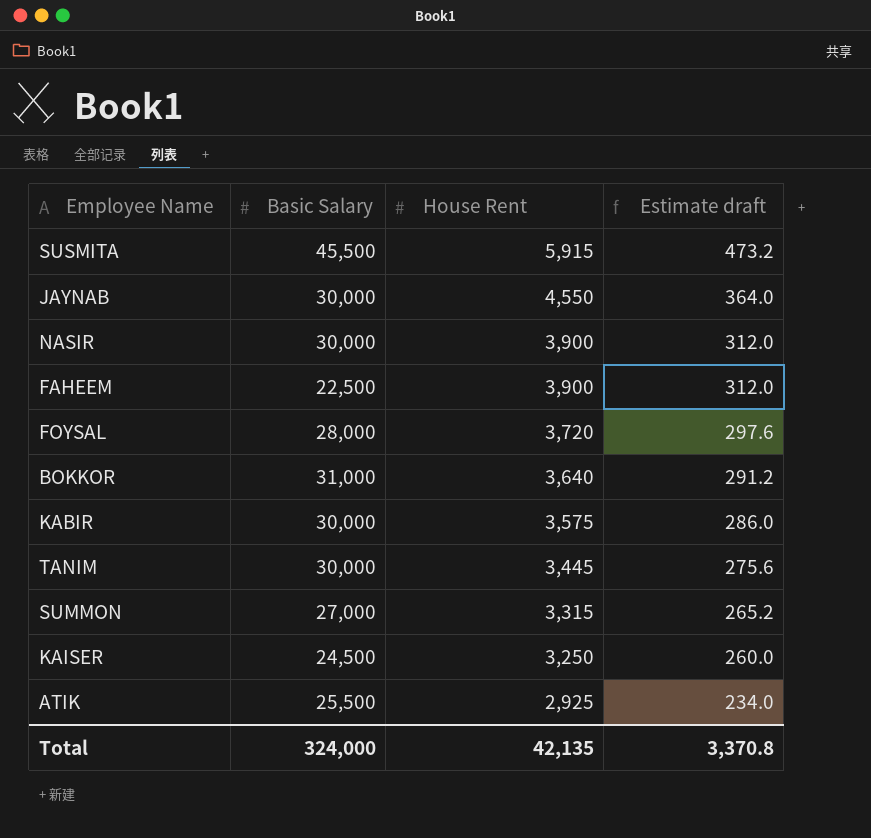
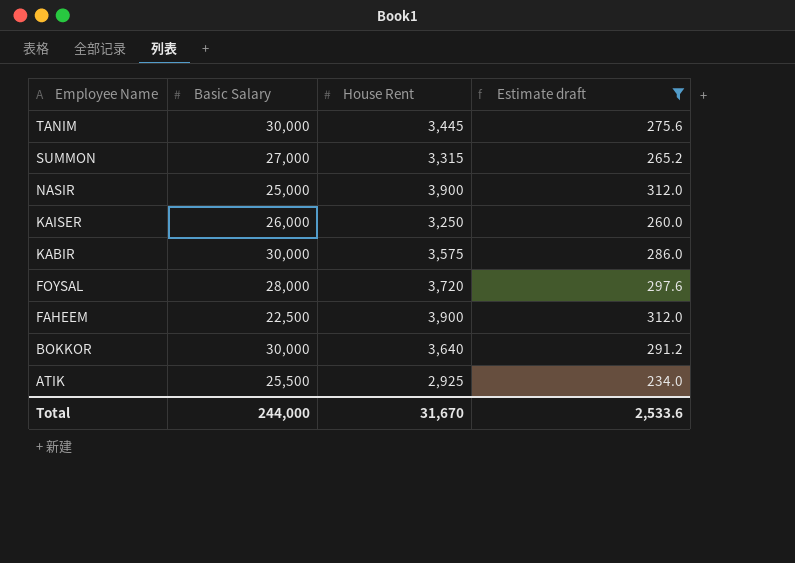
filter: none -> Estimate draft <= 312.0
row order: House Rent descending -> Employee Name descending
NASIR | Basic Salary: 30,000 -> 25,000
KAISER | Basic Salary: 24,500 -> 26,000
BOKKOR | Basic Salary: 31,000 -> 30,000
Total | Basic Salary: 324,000 -> 244,000
Total | House Rent: 42,135 -> 31,670
Total | Estimate draft: 3,370.8 -> 2,533.6

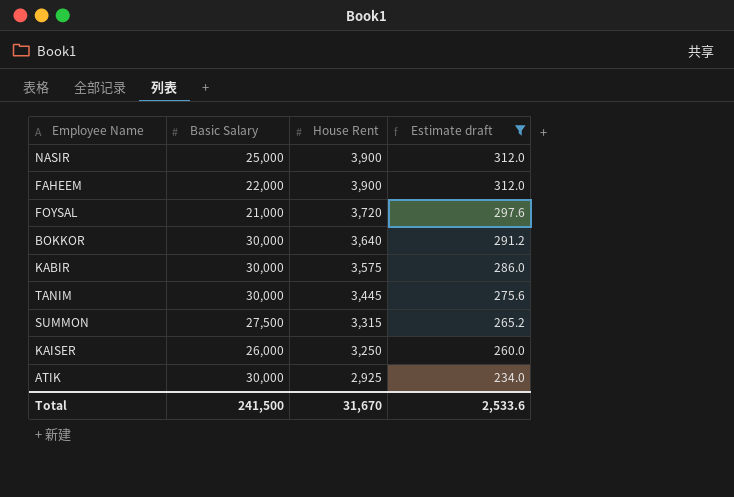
row order: Employee Name descending -> House Rent descending
FAHEEM | Basic Salary: 22,500 -> 22,000
FOYSAL | Basic Salary: 28,000 -> 21,000
SUMMON | Basic Salary: 27,000 -> 27,500
ATIK | Basic Salary: 25,500 -> 30,000
Total | Basic Salary: 244,000 -> 241,500

